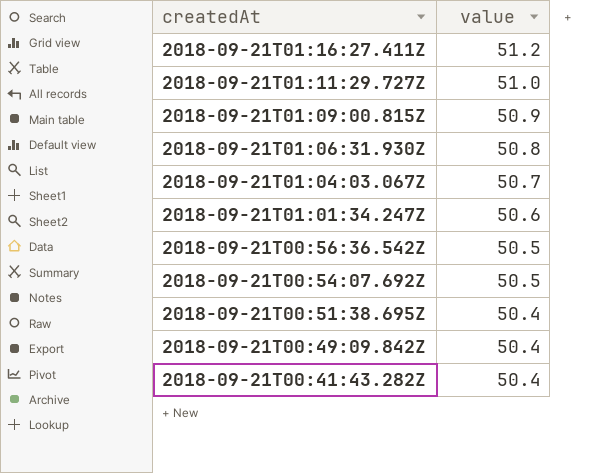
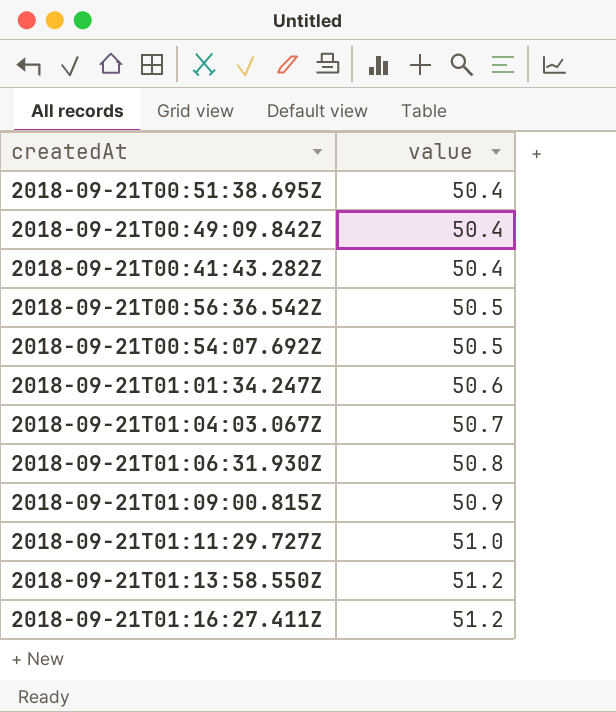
row order: createdAt descending -> value ascending
row 2018-09-21T01:13:58.550Z: none -> 51.2

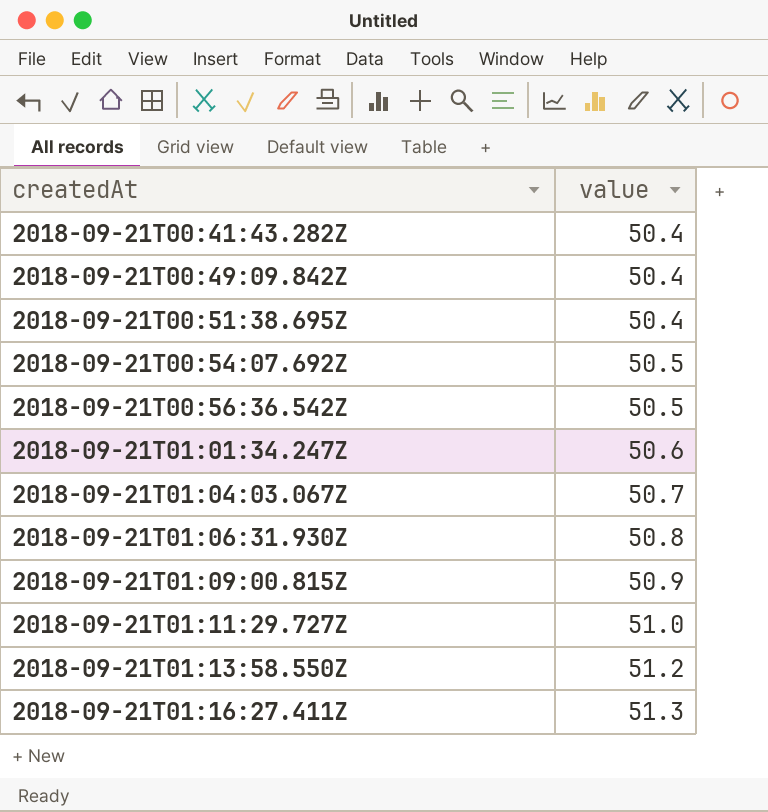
row order: value ascending -> createdAt ascending
2018-09-21T01:16:27.411Z | value: 51.2 -> 51.3

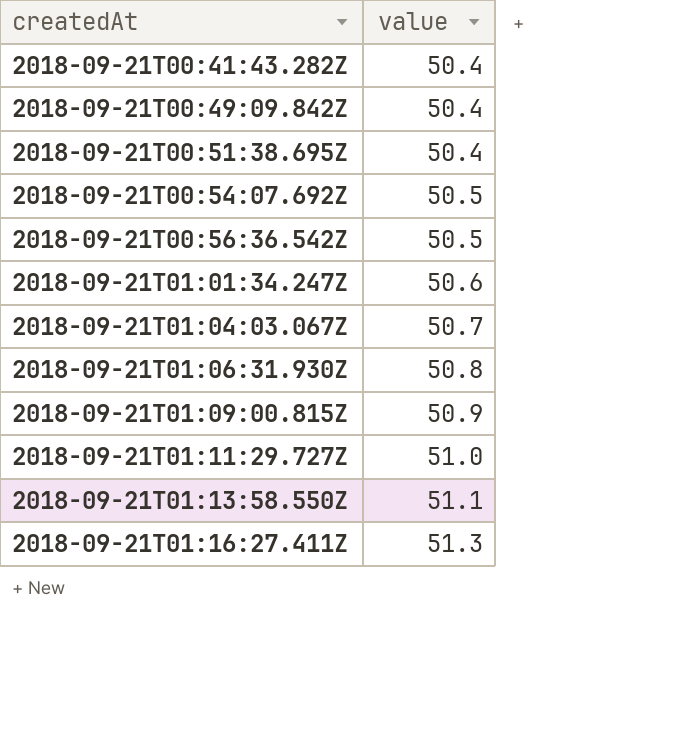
2018-09-21T01:13:58.550Z | value: 51.2 -> 51.1

